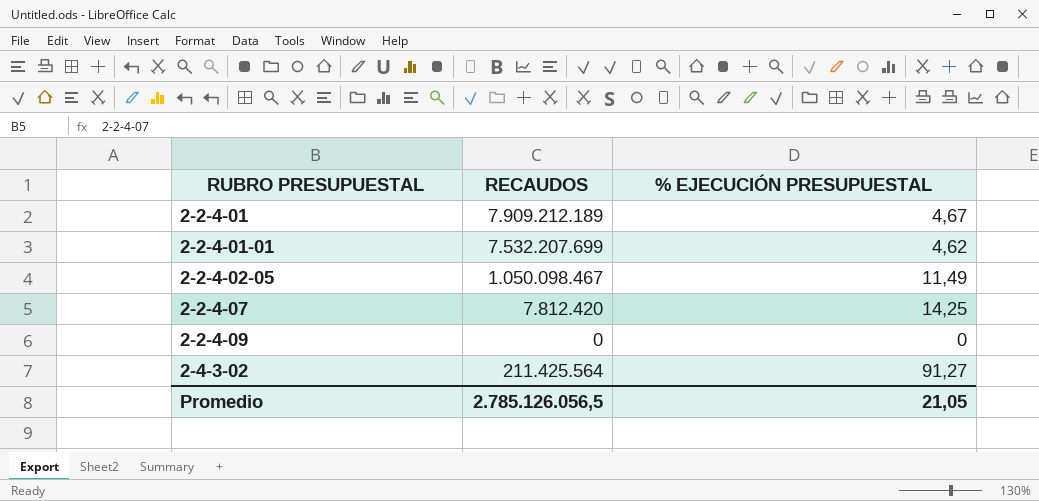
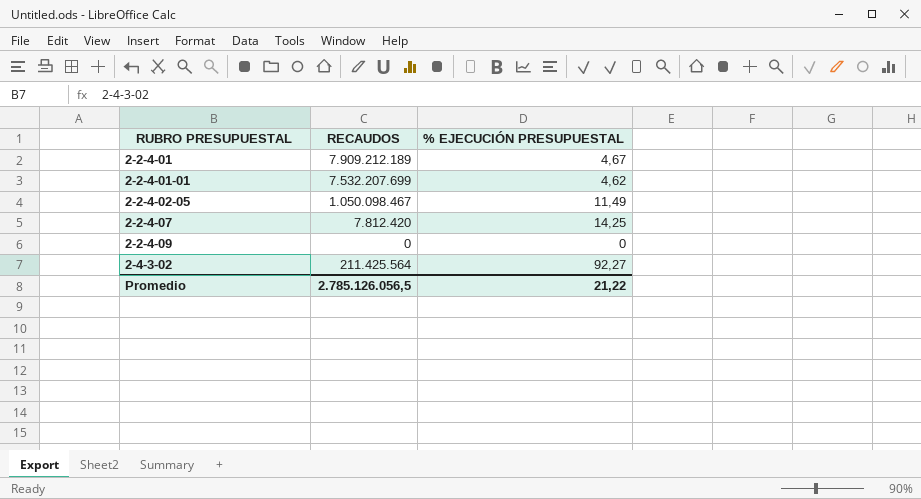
2-4-3-02 | % EJECUCIÓN PRESUPUESTAL: 91,27 -> 92,27
Promedio | % EJECUCIÓN PRESUPUESTAL: 21,05 -> 21,22

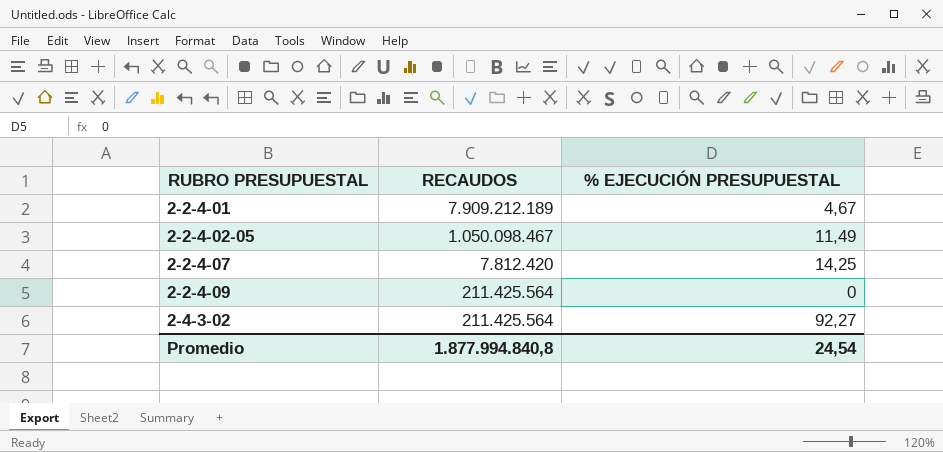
row 2-2-4-01-01: 7.532.207.699 | 4,62 -> none
2-2-4-09 | RECAUDOS: 0 -> 211.425.564
Promedio | RECAUDOS: 2.785.126.056,5 -> 1.877.994.840,8
Promedio | % EJECUCIÓN PRESUPUESTAL: 21,22 -> 24,54

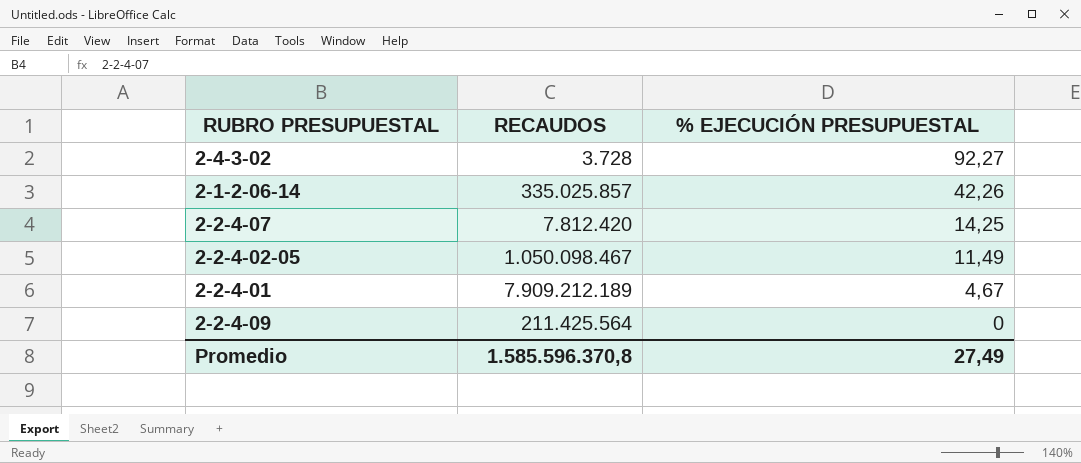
row order: RUBRO PRESUPUESTAL ascending -> % EJECUCIÓN PRESUPUESTAL descending
2-4-3-02 | RECAUDOS: 211.425.564 -> 3.728
row 2-1-2-06-14: none -> 335.025.857 | 42,26
Promedio | RECAUDOS: 1.877.994.840,8 -> 1.585.596.370,8
Promedio | % EJECUCIÓN PRESUPUESTAL: 24,54 -> 27,49

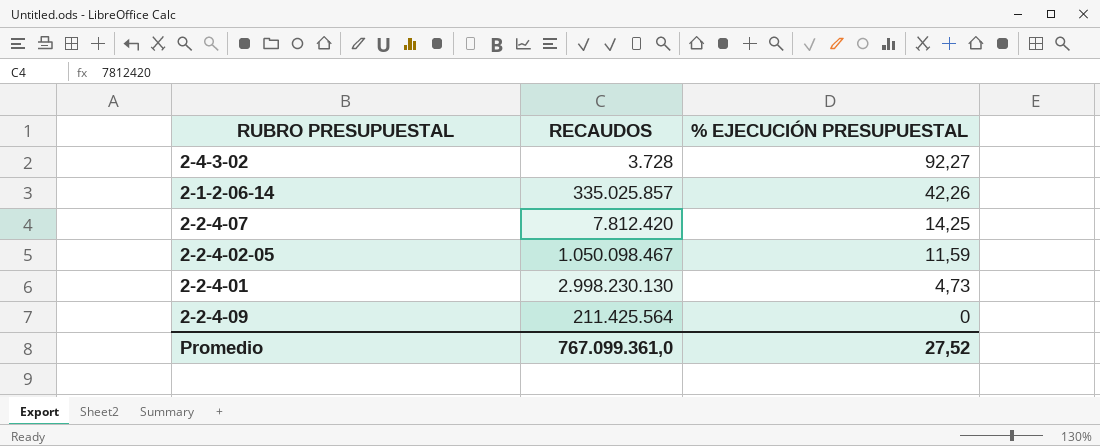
2-2-4-02-05 | % EJECUCIÓN PRESUPUESTAL: 11,49 -> 11,59
2-2-4-01 | RECAUDOS: 7.909.212.189 -> 2.998.230.130
2-2-4-01 | % EJECUCIÓN PRESUPUESTAL: 4,67 -> 4,73
Promedio | RECAUDOS: 1.585.596.370,8 -> 767.099.361,0
Promedio | % EJECUCIÓN PRESUPUESTAL: 27,49 -> 27,52

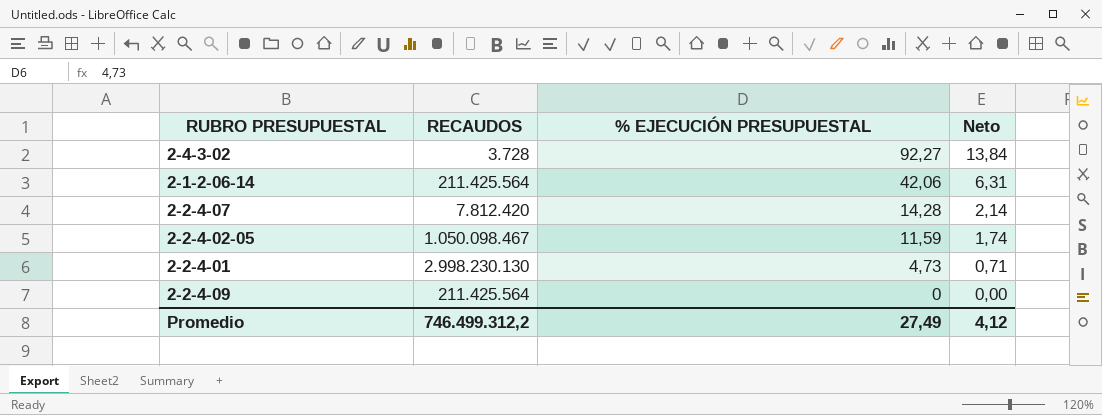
column Neto | formula: none -> [% EJECUCIÓN PRESUPUESTAL] * 0,15
2-1-2-06-14 | RECAUDOS: 335.025.857 -> 211.425.564
2-1-2-06-14 | % EJECUCIÓN PRESUPUESTAL: 42,26 -> 42,06
2-2-4-07 | % EJECUCIÓN PRESUPUESTAL: 14,25 -> 14,28
Promedio | RECAUDOS: 767.099.361,0 -> 746.499.312,2
Promedio | % EJECUCIÓN PRESUPUESTAL: 27,52 -> 27,49

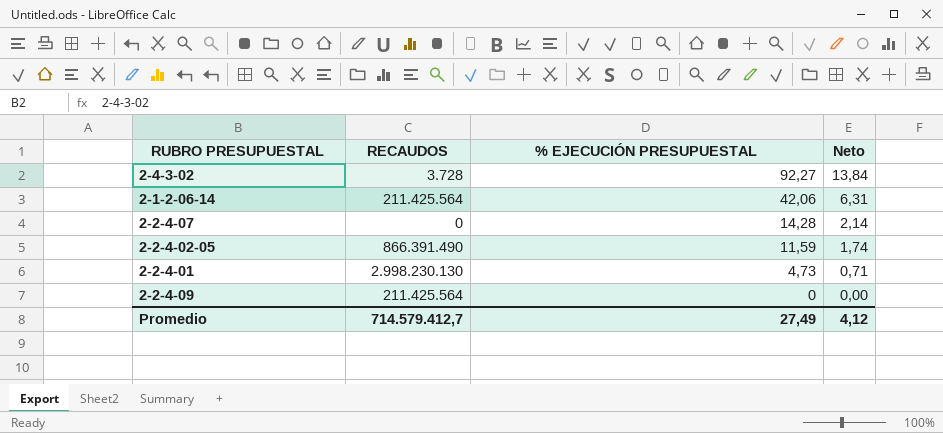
2-2-4-07 | RECAUDOS: 7.812.420 -> 0
2-2-4-02-05 | RECAUDOS: 1.050.098.467 -> 866.391.490
Promedio | RECAUDOS: 746.499.312,2 -> 714.579.412,7

